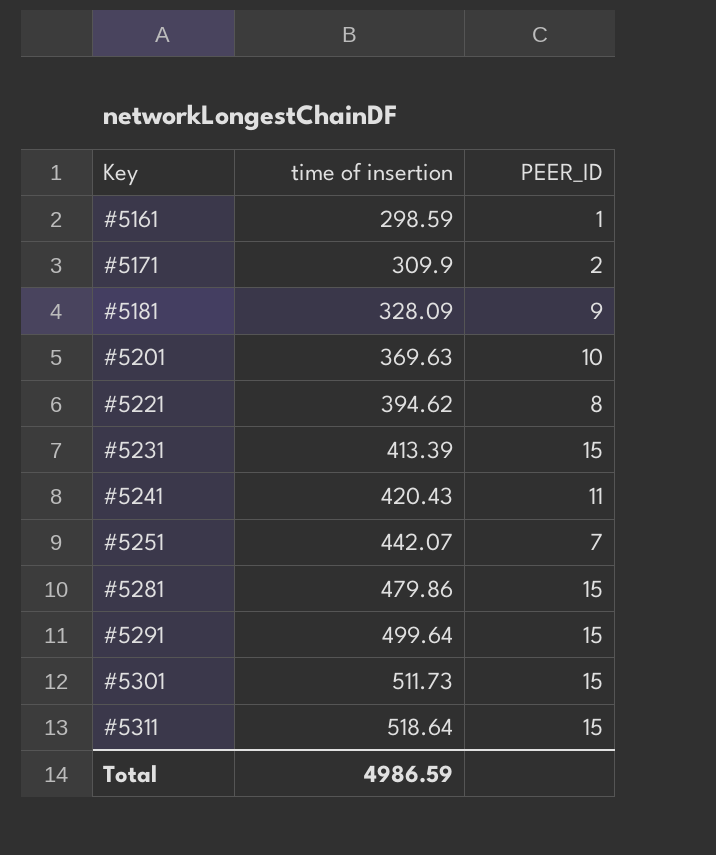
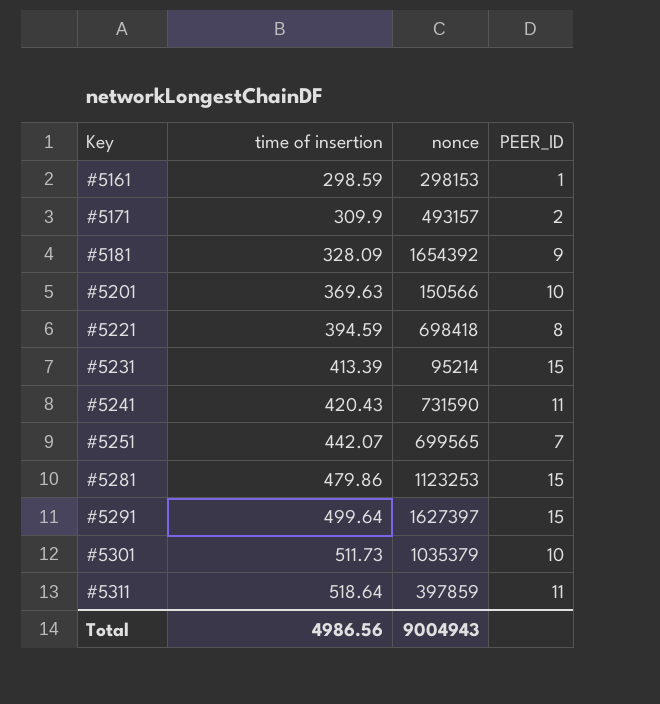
column nonce | position: none -> 3
#5221 | time of insertion: 394.62 -> 394.59
#5301 | PEER_ID: 15 -> 10
#5311 | PEER_ID: 15 -> 11
Total | time of insertion: 4986.59 -> 4986.56

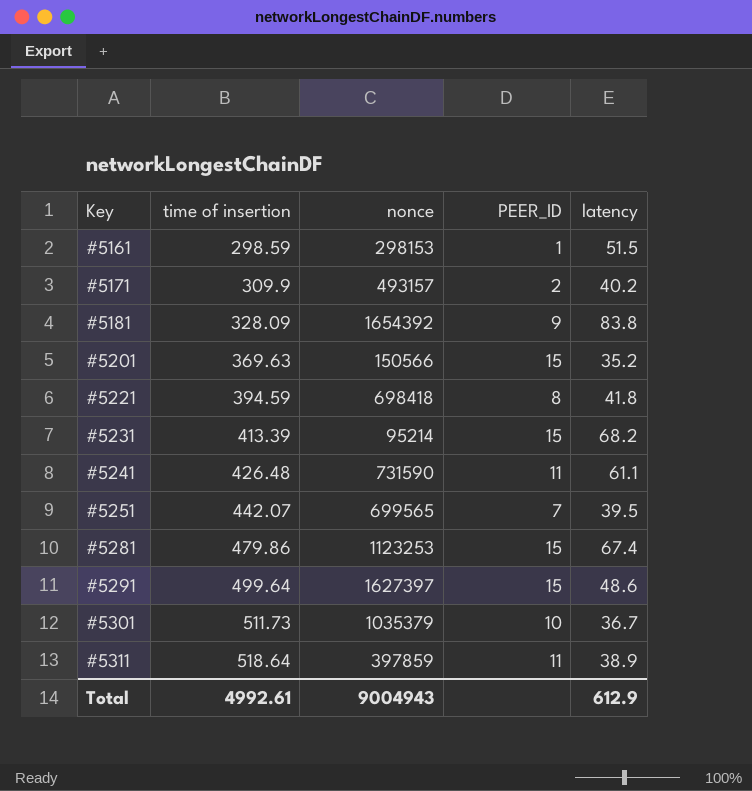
column latency | position: none -> 5
#5201 | PEER_ID: 10 -> 15
#5241 | time of insertion: 420.43 -> 426.48
Total | time of insertion: 4986.56 -> 4992.61

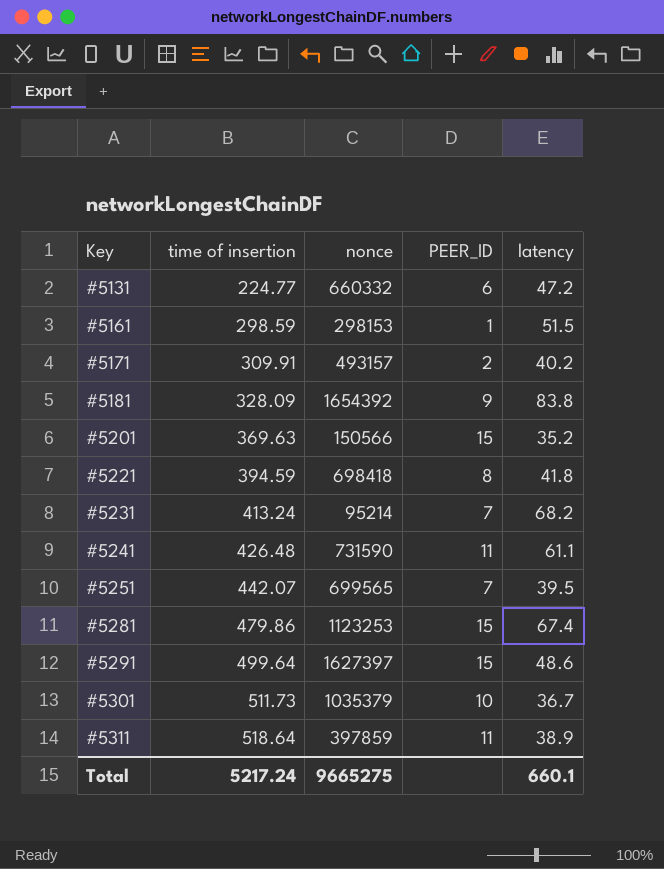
row #5131: none -> 224.77 | 660332 | 6 | 47.2
#5171 | time of insertion: 309.9 -> 309.91
#5231 | time of insertion: 413.39 -> 413.24
#5231 | PEER_ID: 15 -> 7
Total | time of insertion: 4992.61 -> 5217.24
Total | nonce: 9004943 -> 9665275
Total | latency: 612.9 -> 660.1

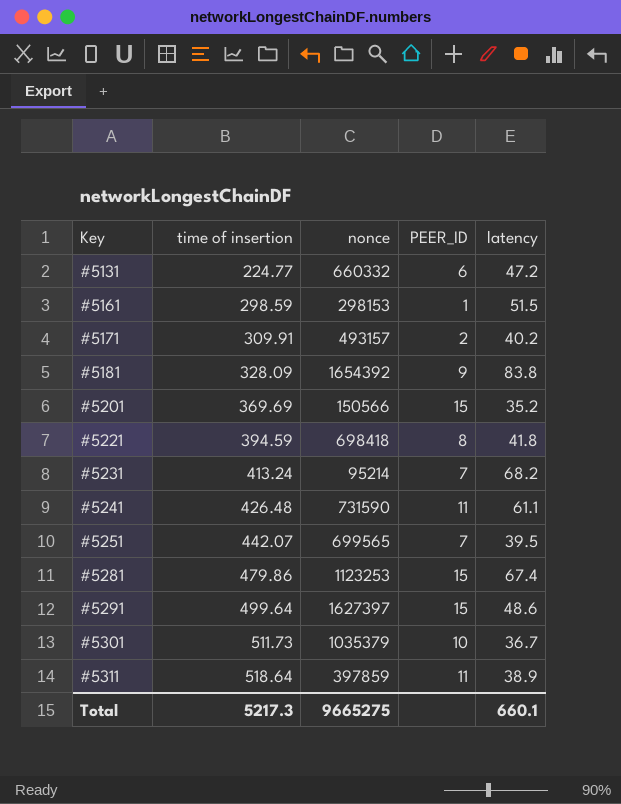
#5201 | time of insertion: 369.63 -> 369.69
Total | time of insertion: 5217.24 -> 5217.3

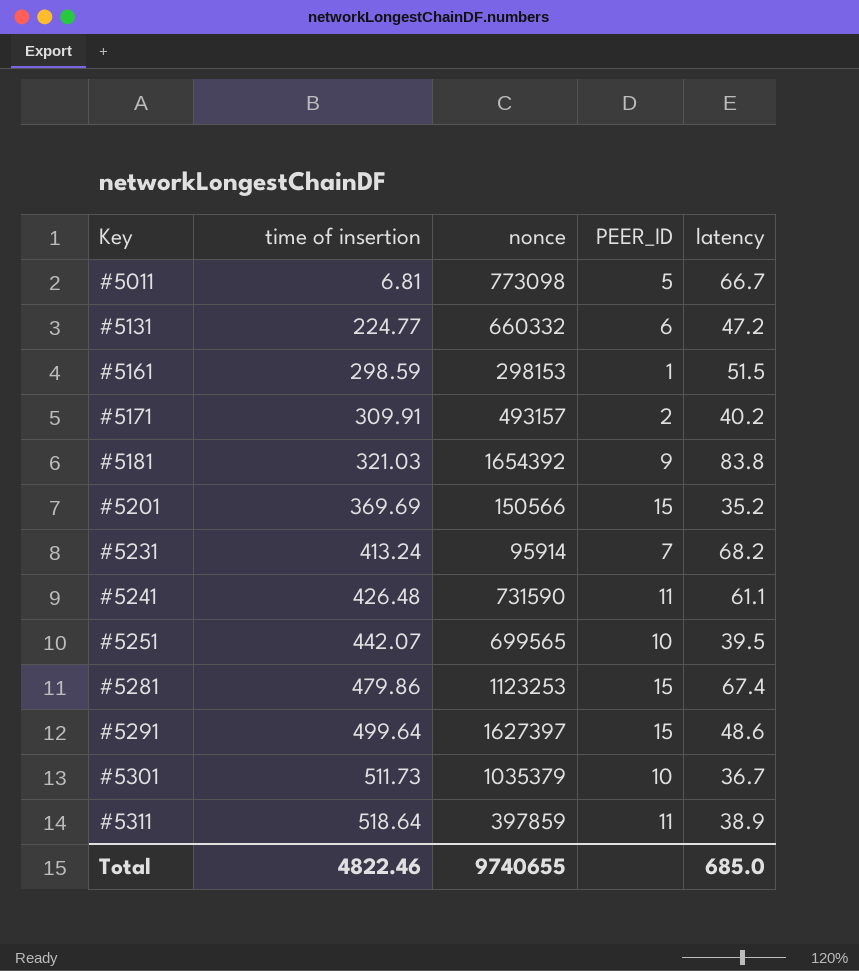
row #5221: 394.59 | 698418 | 8 | 41.8 -> none
row #5011: none -> 6.81 | 773098 | 5 | 66.7
#5181 | time of insertion: 328.09 -> 321.03
#5231 | nonce: 95214 -> 95914
#5251 | PEER_ID: 7 -> 10
Total | time of insertion: 5217.3 -> 4822.46
Total | nonce: 9665275 -> 9740655
Total | latency: 660.1 -> 685.0

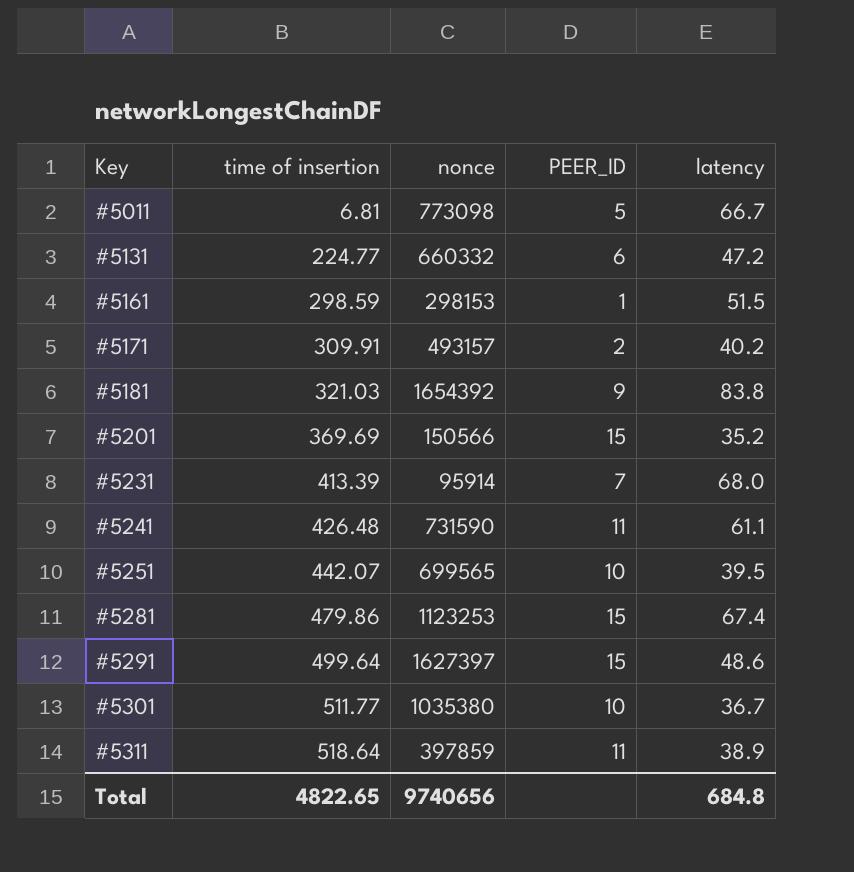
#5231 | time of insertion: 413.24 -> 413.39
#5231 | latency: 68.2 -> 68.0
#5301 | time of insertion: 511.73 -> 511.77
#5301 | nonce: 1035379 -> 1035380
Total | time of insertion: 4822.46 -> 4822.65
Total | nonce: 9740655 -> 9740656
Total | latency: 685.0 -> 684.8

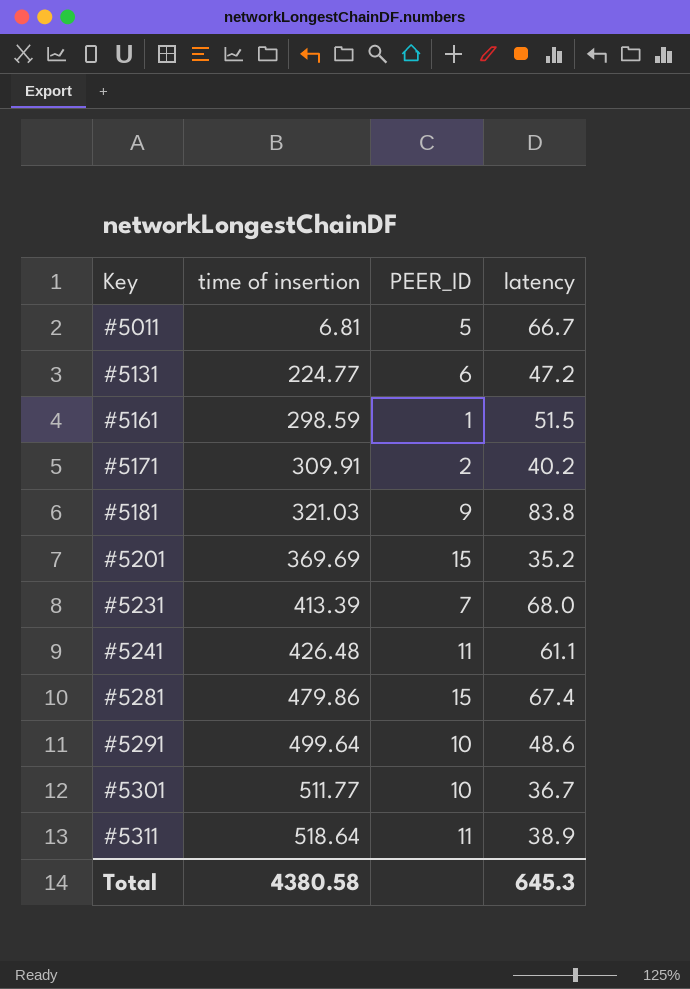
column nonce | position: 3 -> none
row #5251: 442.07 | 699565 | 10 | 39.5 -> none
#5291 | PEER_ID: 15 -> 10
Total | time of insertion: 4822.65 -> 4380.58
Total | latency: 684.8 -> 645.3

